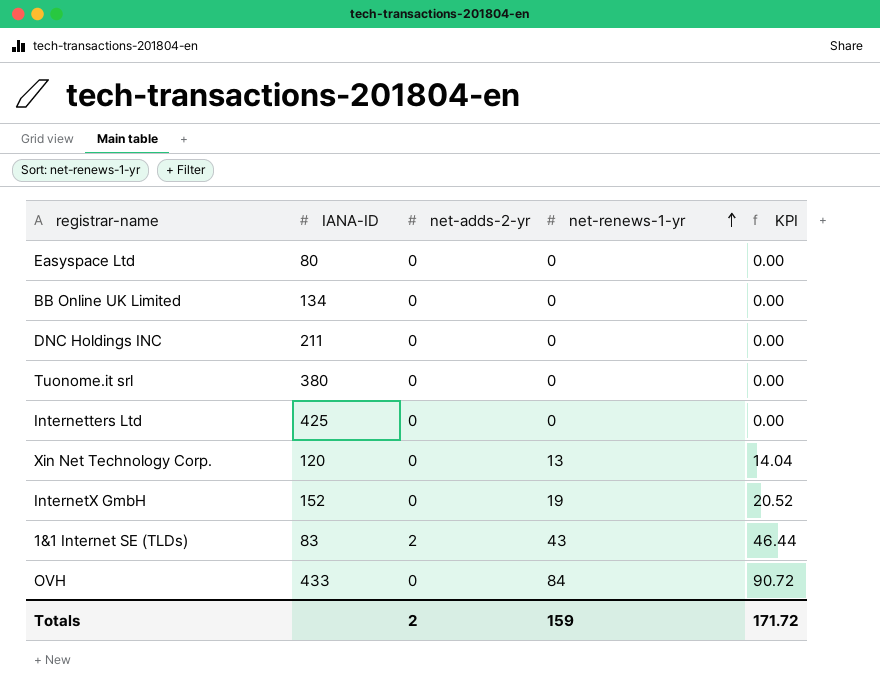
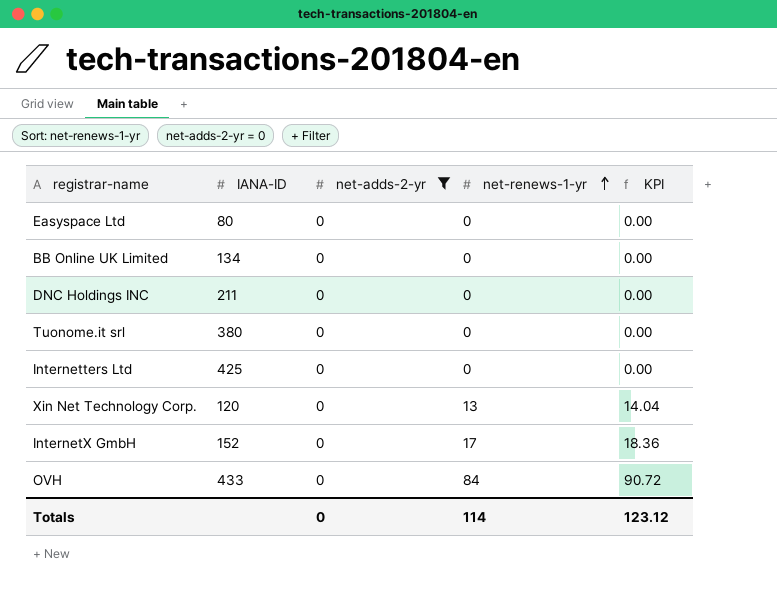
filter: none -> net-adds-2-yr = 0
InternetX GmbH | net-renews-1-yr: 19 -> 17
InternetX GmbH | KPI: 20.52 -> 18.36
Totals | net-adds-2-yr: 2 -> 0
Totals | net-renews-1-yr: 159 -> 114
Totals | KPI: 171.72 -> 123.12

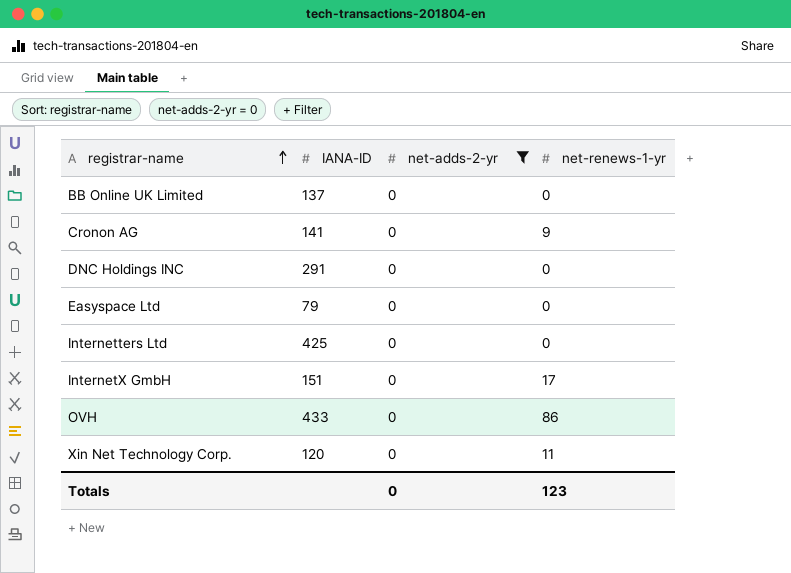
row order: net-renews-1-yr ascending -> registrar-name ascending
column KPI | formula: [net-renews-1-yr] * 1.08 -> none
row Tuonome.it srl: 380 | 0 | 0 | 0.00 -> none
BB Online UK Limited | IANA-ID: 134 -> 137
row Cronon AG: none -> 141 | 0 | 9
DNC Holdings INC | IANA-ID: 211 -> 291
Easyspace Ltd | IANA-ID: 80 -> 79
InternetX GmbH | IANA-ID: 152 -> 151
OVH | net-renews-1-yr: 84 -> 86
Xin Net Technology Corp. | net-renews-1-yr: 13 -> 11
Totals | net-renews-1-yr: 114 -> 123

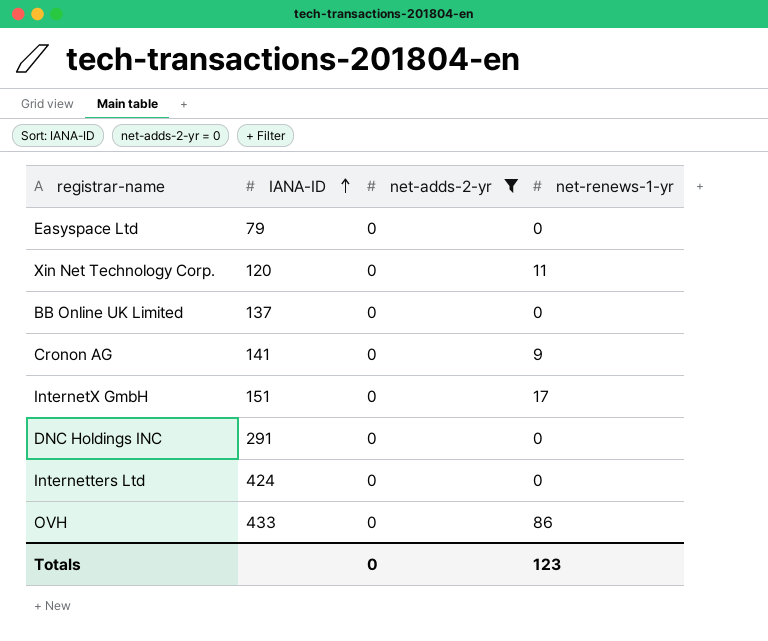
row order: registrar-name ascending -> IANA-ID ascending
Internetters Ltd | IANA-ID: 425 -> 424

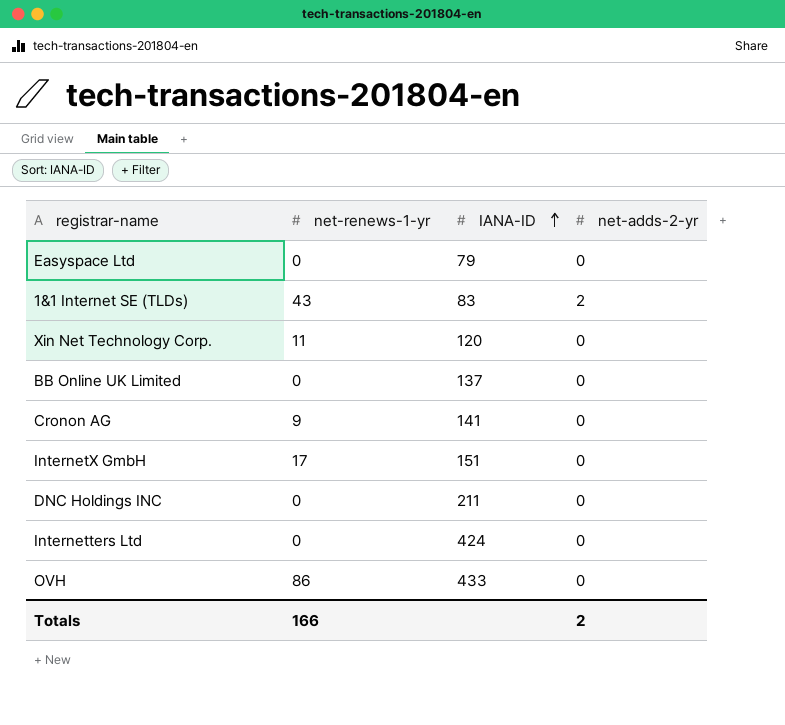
filter: net-adds-2-yr = 0 -> none
column net-renews-1-yr | position: 4 -> 2
DNC Holdings INC | IANA-ID: 291 -> 211
Totals | net-renews-1-yr: 123 -> 166
Totals | net-adds-2-yr: 0 -> 2

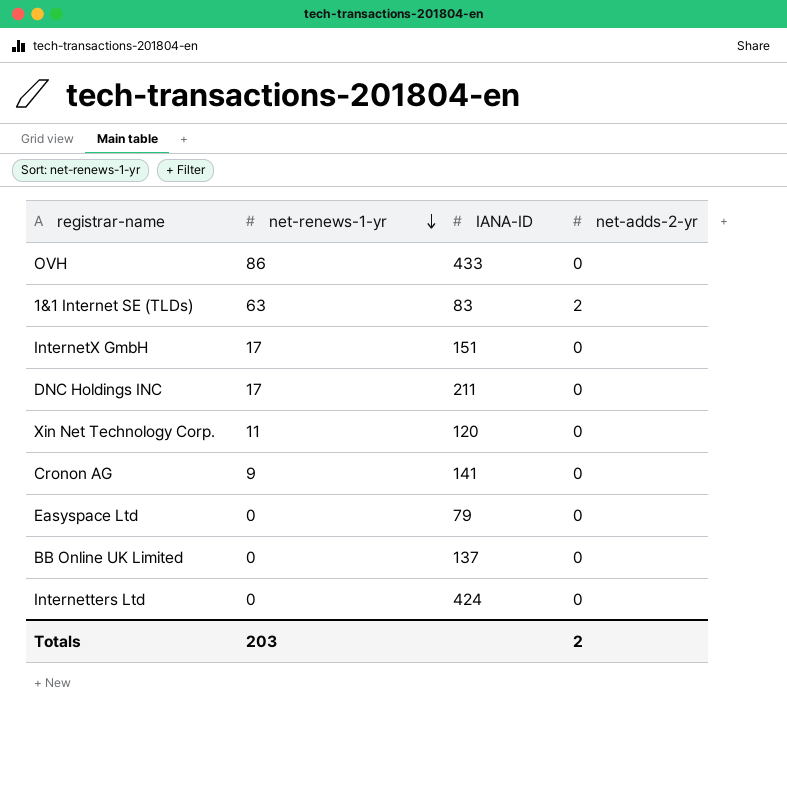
row order: IANA-ID ascending -> net-renews-1-yr descending
1&1 Internet SE (TLDs) | net-renews-1-yr: 43 -> 63
DNC Holdings INC | net-renews-1-yr: 0 -> 17
Totals | net-renews-1-yr: 166 -> 203

